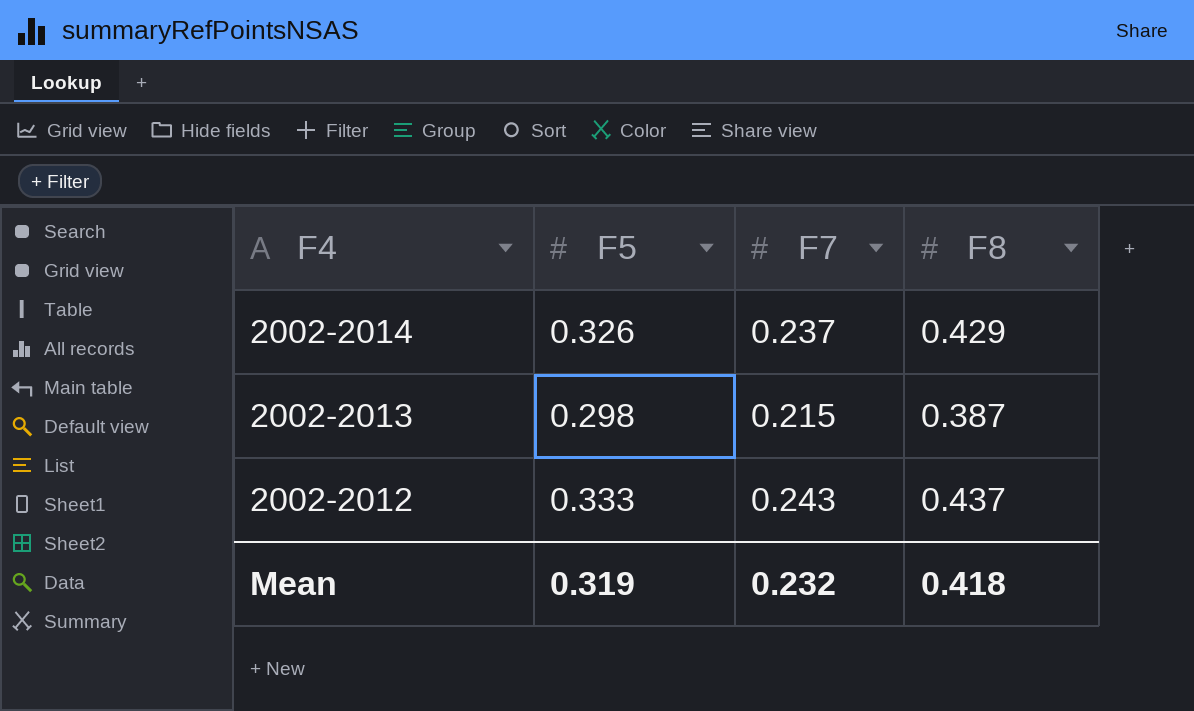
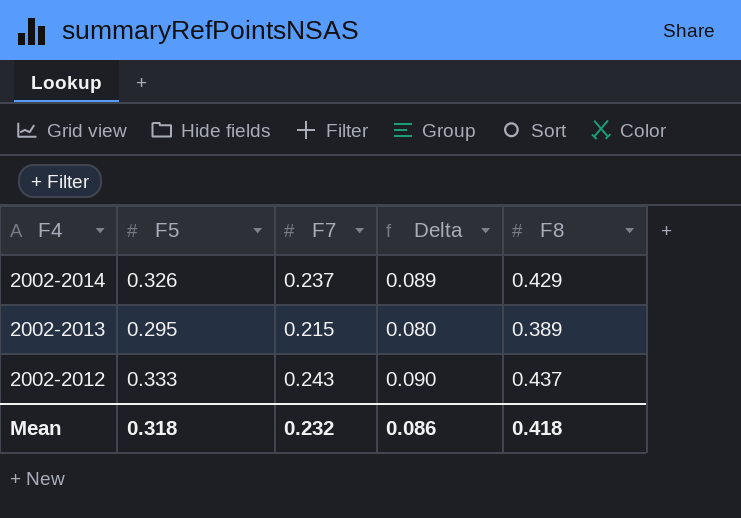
column Delta | formula: none -> [F5] - [F7]
2002-2013 | F5: 0.298 -> 0.295
2002-2013 | F8: 0.387 -> 0.389
Mean | F5: 0.319 -> 0.318

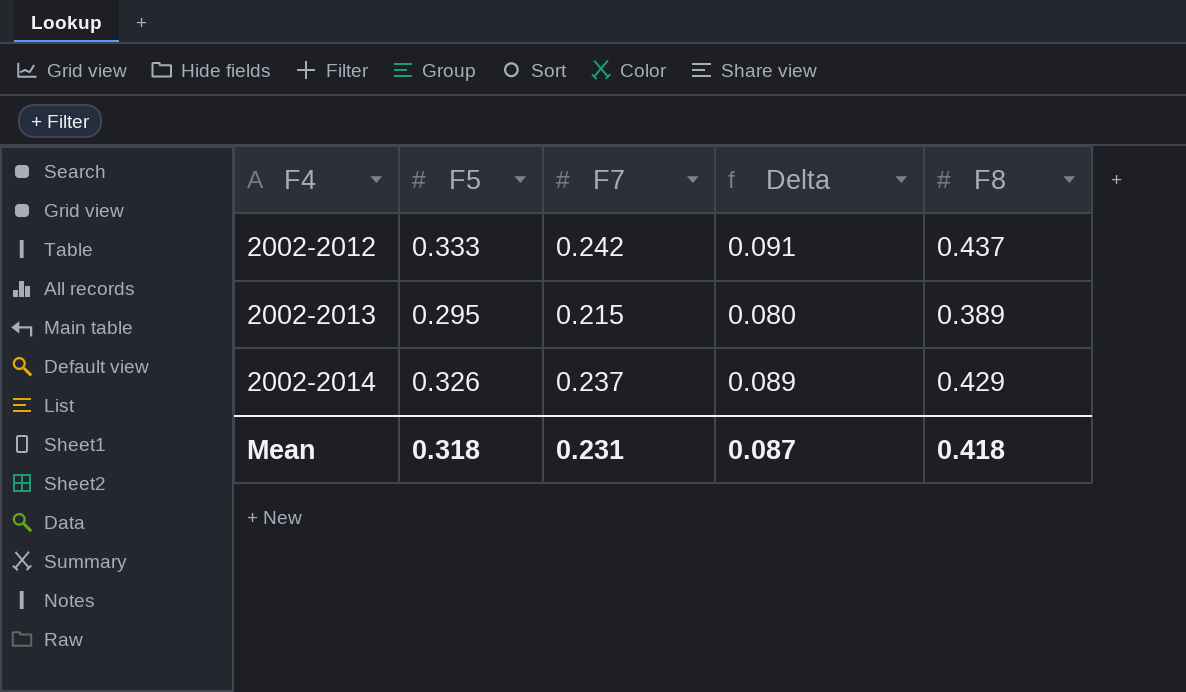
row order: F4 descending -> F4 ascending
2002-2012 | F7: 0.243 -> 0.242
2002-2012 | Delta: 0.090 -> 0.091
Mean | F7: 0.232 -> 0.231
Mean | Delta: 0.086 -> 0.087

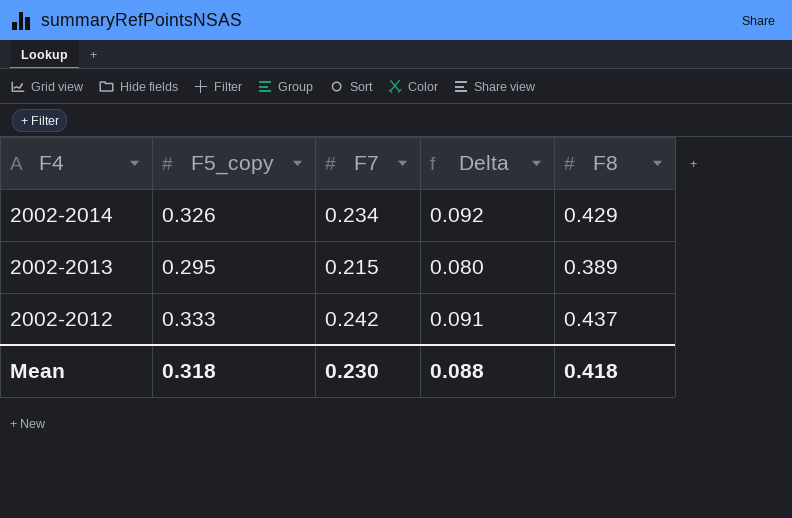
row order: F4 ascending -> F4 descending
column name: F5 -> F5_copy
2002-2014 | F7: 0.237 -> 0.234
2002-2014 | Delta: 0.089 -> 0.092
Mean | F7: 0.231 -> 0.230
Mean | Delta: 0.087 -> 0.088

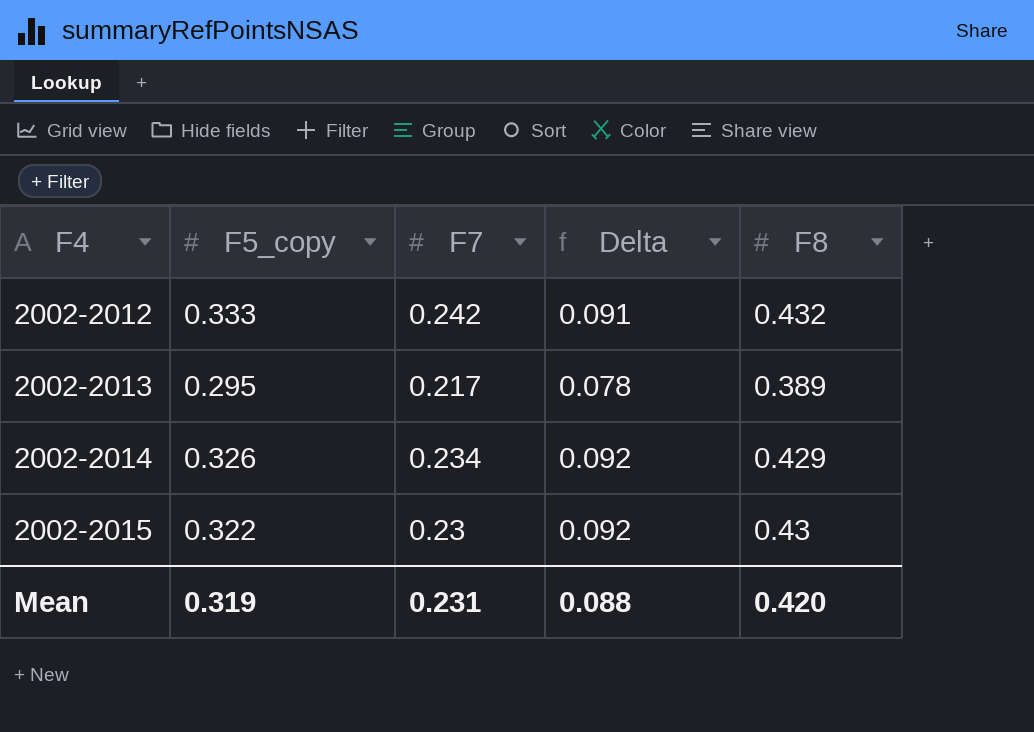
row order: F4 descending -> F4 ascending
2002-2012 | F8: 0.437 -> 0.432
2002-2013 | F7: 0.215 -> 0.217
2002-2013 | Delta: 0.080 -> 0.078
row 2002-2015: none -> 0.322 | 0.23 | 0.092 | 0.43
Mean | F5_copy: 0.318 -> 0.319
Mean | F7: 0.230 -> 0.231
Mean | F8: 0.418 -> 0.420

